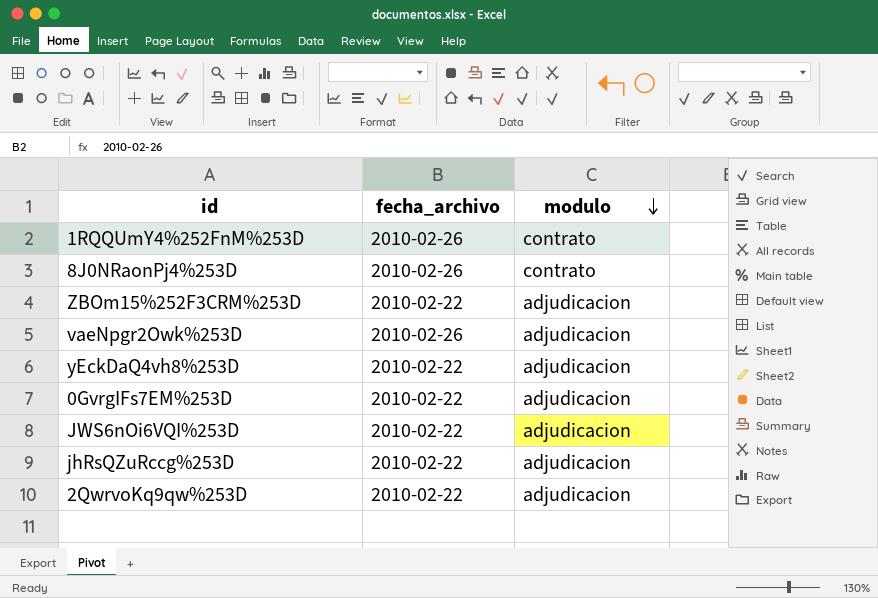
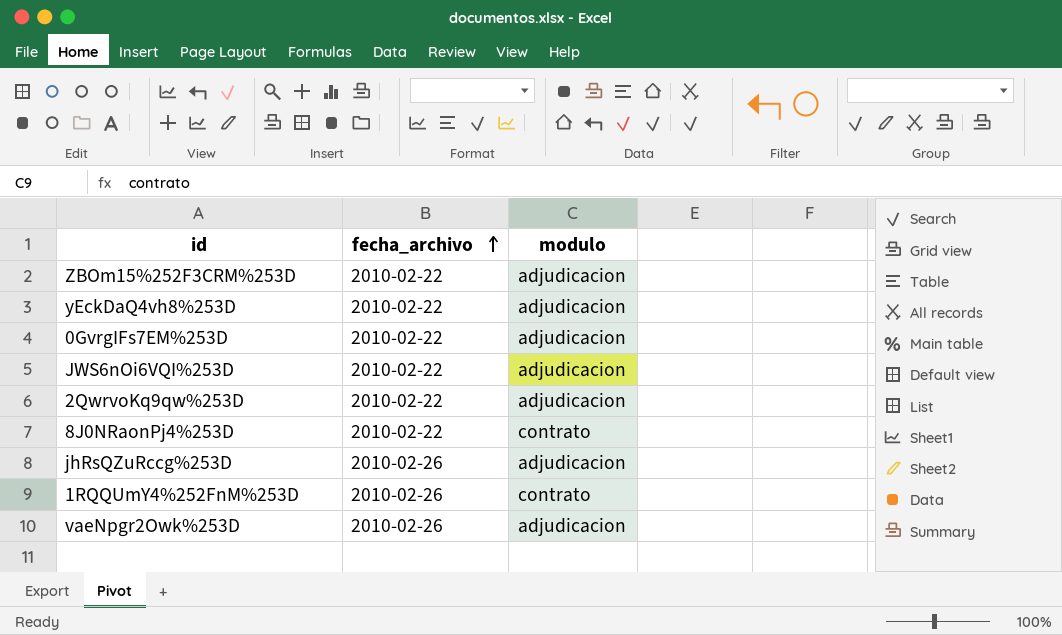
row order: modulo descending -> fecha_archivo ascending
8J0NRaonPj4%253D | fecha_archivo: 2010-02-26 -> 2010-02-22
jhRsQZuRccg%253D | fecha_archivo: 2010-02-22 -> 2010-02-26

